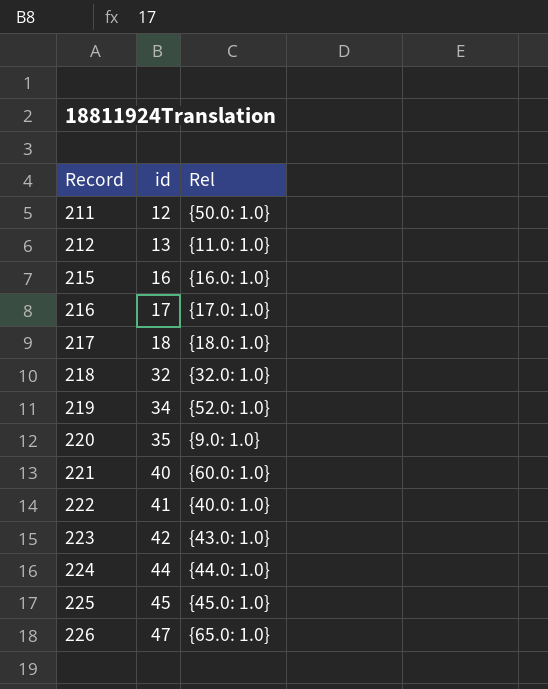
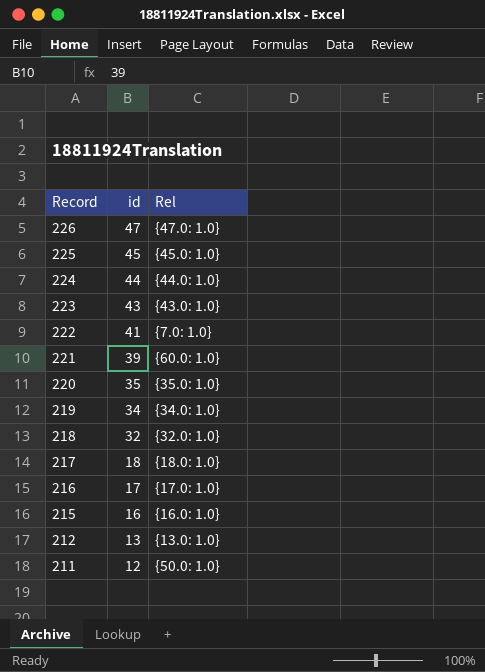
row order: Record ascending -> Record descending
226 | Rel: {65.0: 1.0} -> {47.0: 1.0}
223 | id: 42 -> 43
222 | Rel: {40.0: 1.0} -> {7.0: 1.0}
221 | id: 40 -> 39
220 | Rel: {9.0: 1.0} -> {35.0: 1.0}
219 | Rel: {52.0: 1.0} -> {34.0: 1.0}
212 | Rel: {11.0: 1.0} -> {13.0: 1.0}

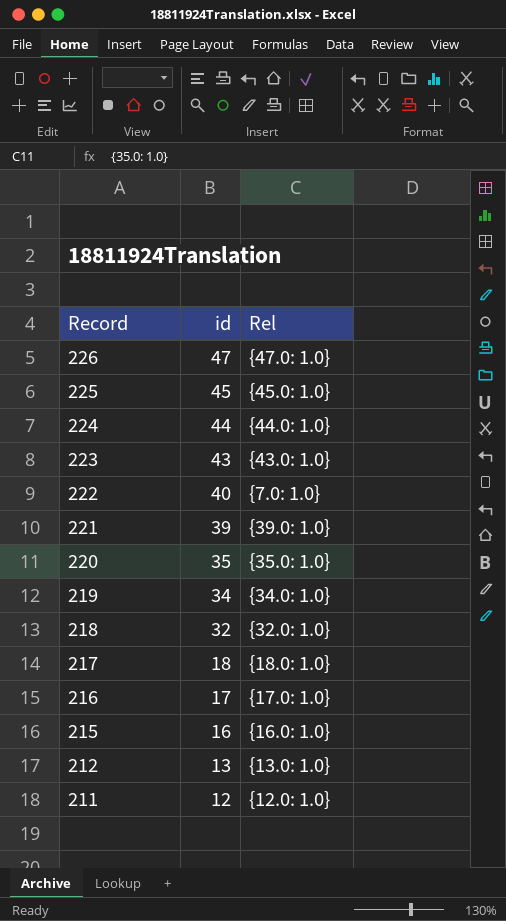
222 | id: 41 -> 40
221 | Rel: {60.0: 1.0} -> {39.0: 1.0}
211 | Rel: {50.0: 1.0} -> {12.0: 1.0}

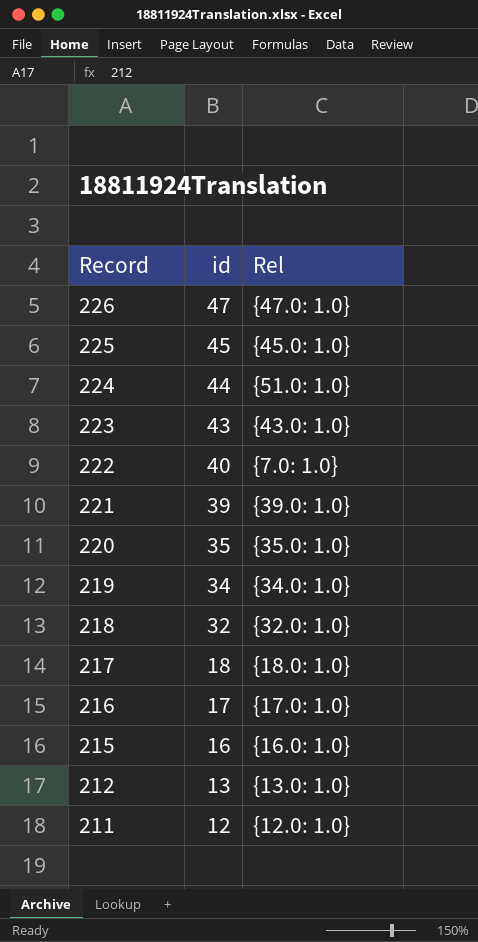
224 | Rel: {44.0: 1.0} -> {51.0: 1.0}

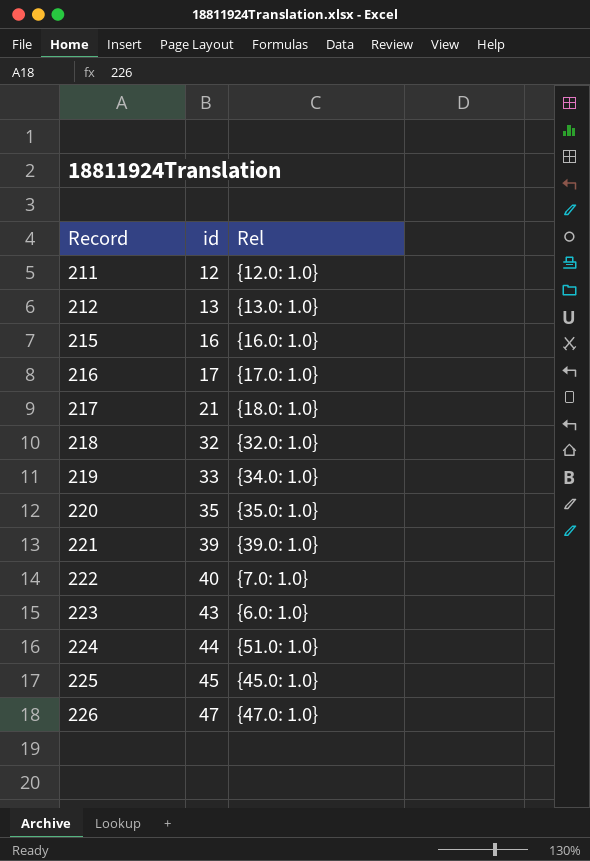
row order: Record descending -> Record ascending
217 | id: 18 -> 21
219 | id: 34 -> 33
223 | Rel: {43.0: 1.0} -> {6.0: 1.0}

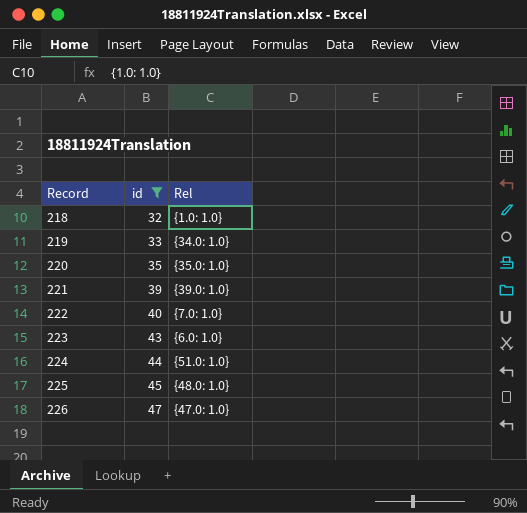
filter: none -> id >= 32
218 | Rel: {32.0: 1.0} -> {1.0: 1.0}
225 | Rel: {45.0: 1.0} -> {48.0: 1.0}

